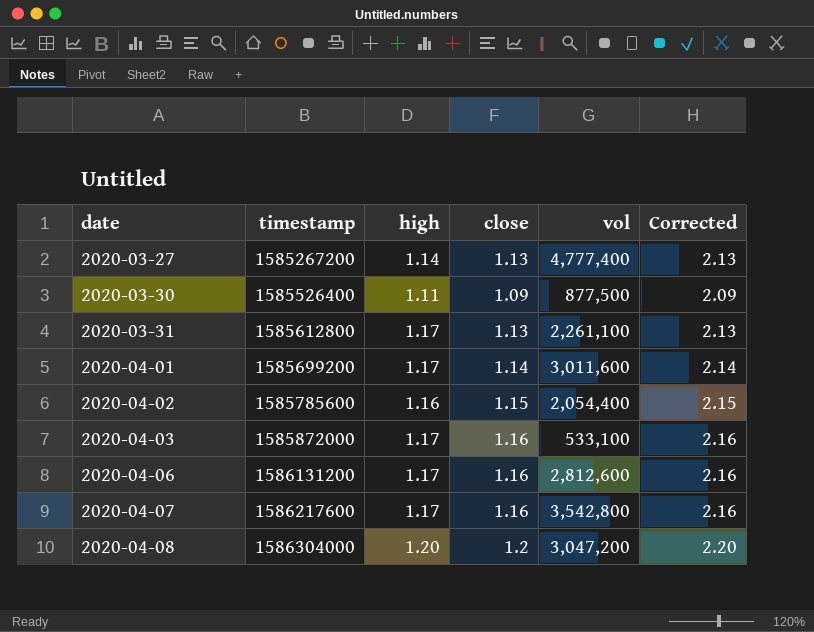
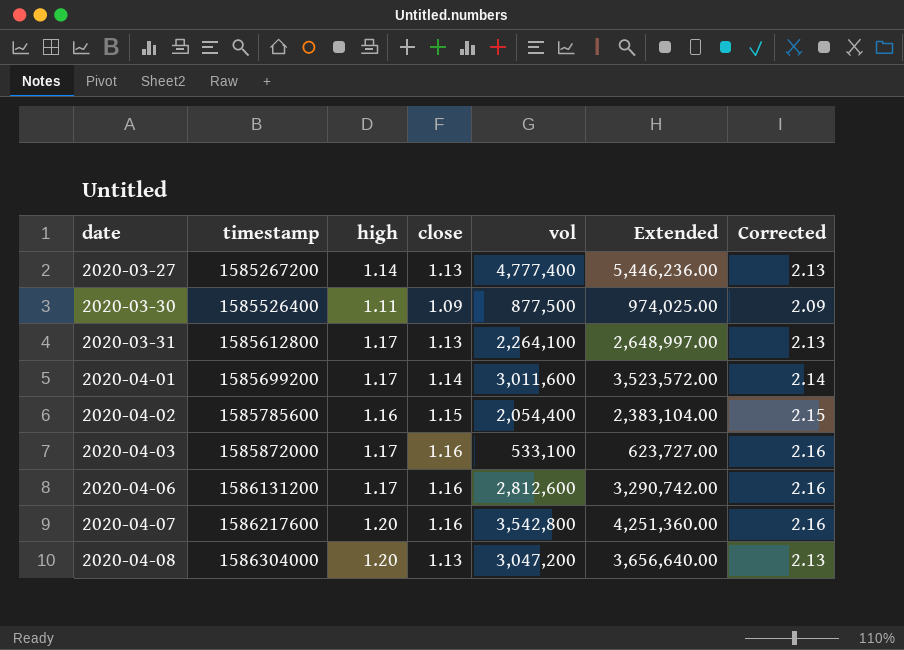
column Extended | formula: none -> [high] * [vol]
2020-03-31 | vol: 2,261,100 -> 2,264,100
2020-04-07 | high: 1.17 -> 1.20
2020-04-08 | close: 1.2 -> 1.13
2020-04-08 | Corrected: 2.20 -> 2.13

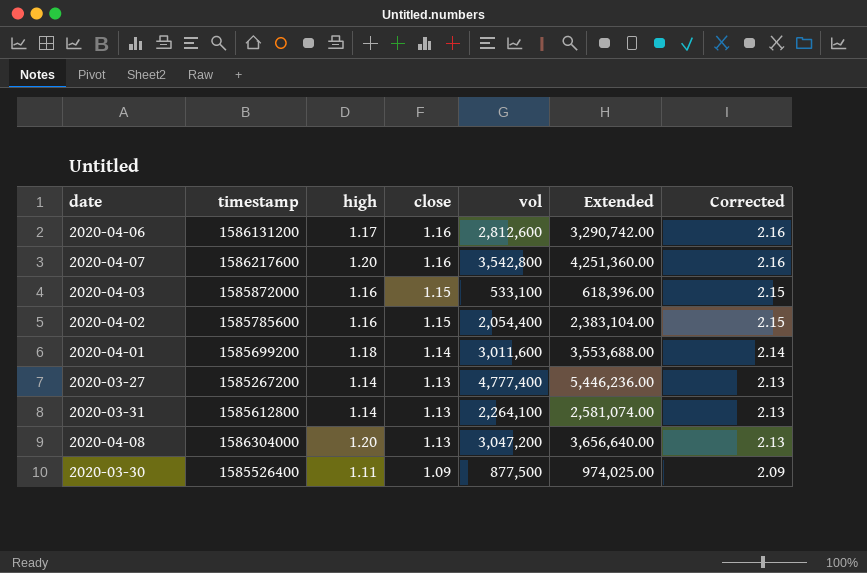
row order: date ascending -> close descending
2020-04-03 | high: 1.17 -> 1.16
2020-04-03 | close: 1.16 -> 1.15
2020-04-03 | Extended: 623,727.00 -> 618,396.00
2020-04-03 | Corrected: 2.16 -> 2.15
2020-04-01 | high: 1.17 -> 1.18
2020-04-01 | Extended: 3,523,572.00 -> 3,553,688.00
2020-03-31 | high: 1.17 -> 1.14
2020-03-31 | Extended: 2,648,997.00 -> 2,581,074.00

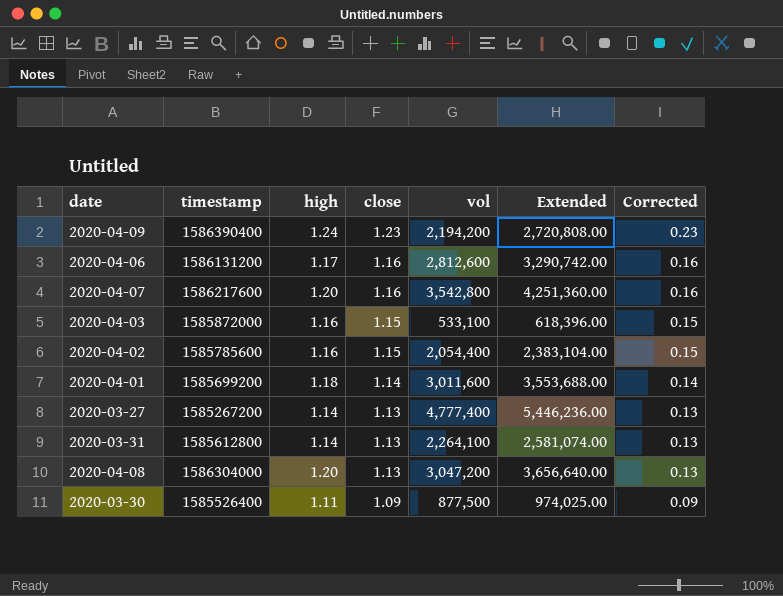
column Corrected | formula: [close] + 1 -> [close] - 1
row 2020-04-09: none -> 1586390400 | 1.24 | 1.23 | 2,194,200 | 2,720,808.00 | 0.23

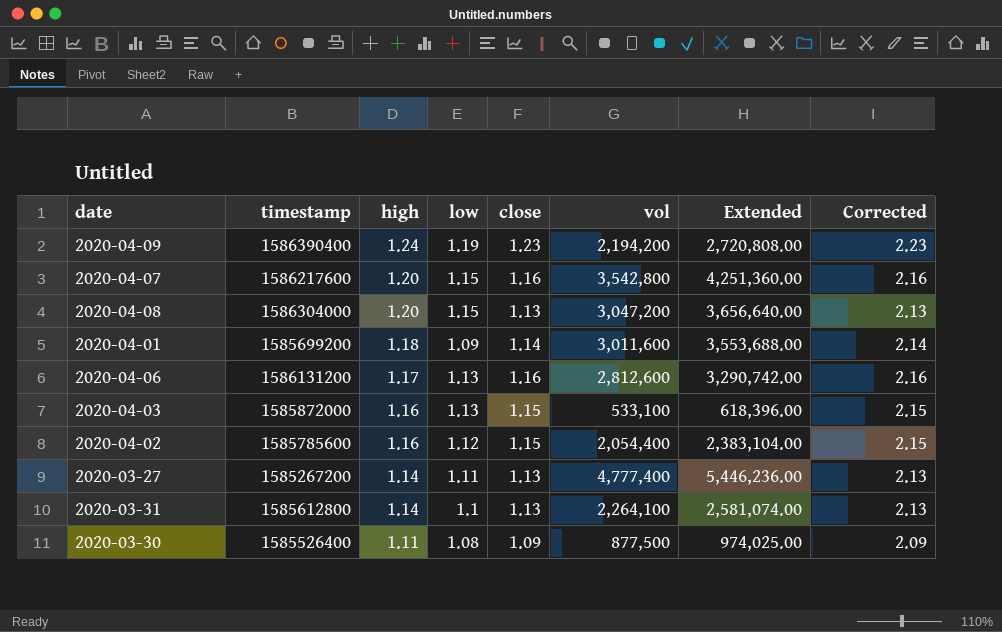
row order: close descending -> high descending
column low | position: none -> 4
column Corrected | formula: [close] - 1 -> [close] + 1

